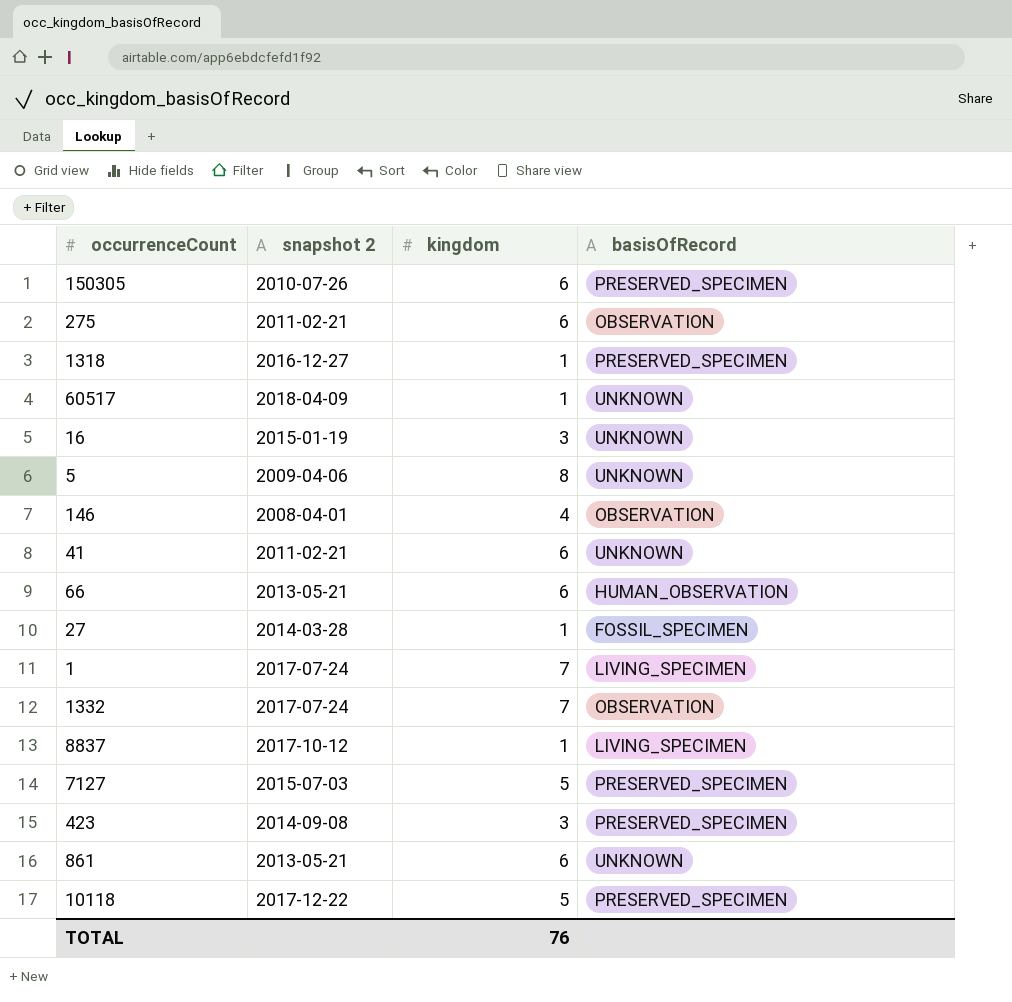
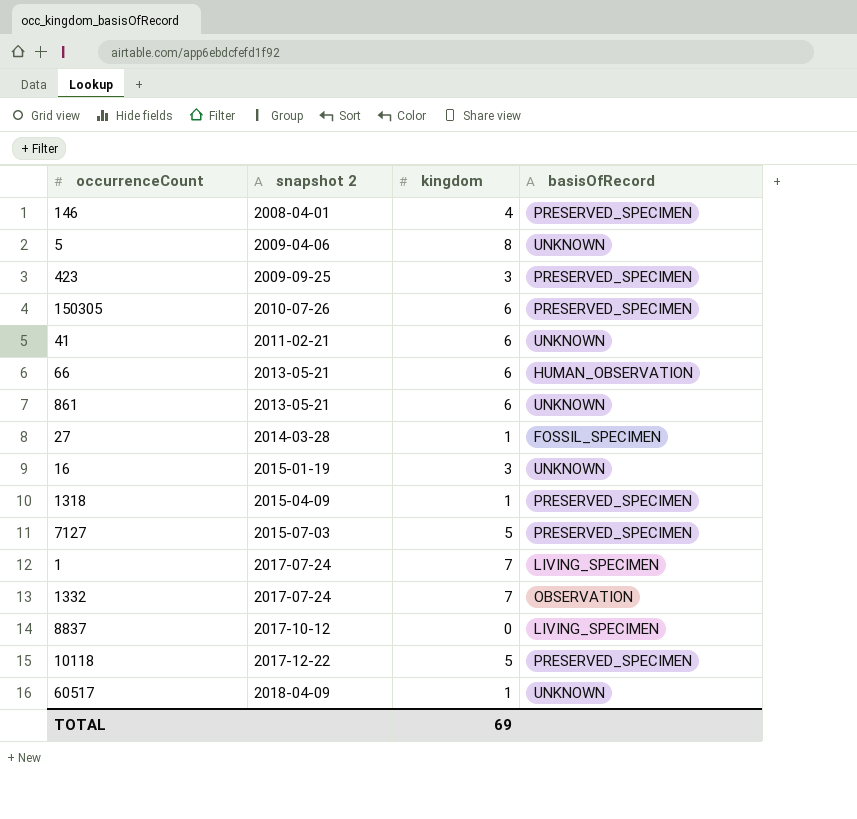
row order: none -> snapshot 2 ascending
row 275: 2011-02-21 | 6 | OBSERVATION -> none
146 | basisOfRecord: OBSERVATION -> PRESERVED_SPECIMEN
423 | snapshot 2: 2014-09-08 -> 2009-09-25
1318 | snapshot 2: 2016-12-27 -> 2015-04-09
8837 | kingdom: 1 -> 0
TOTAL | kingdom: 76 -> 69

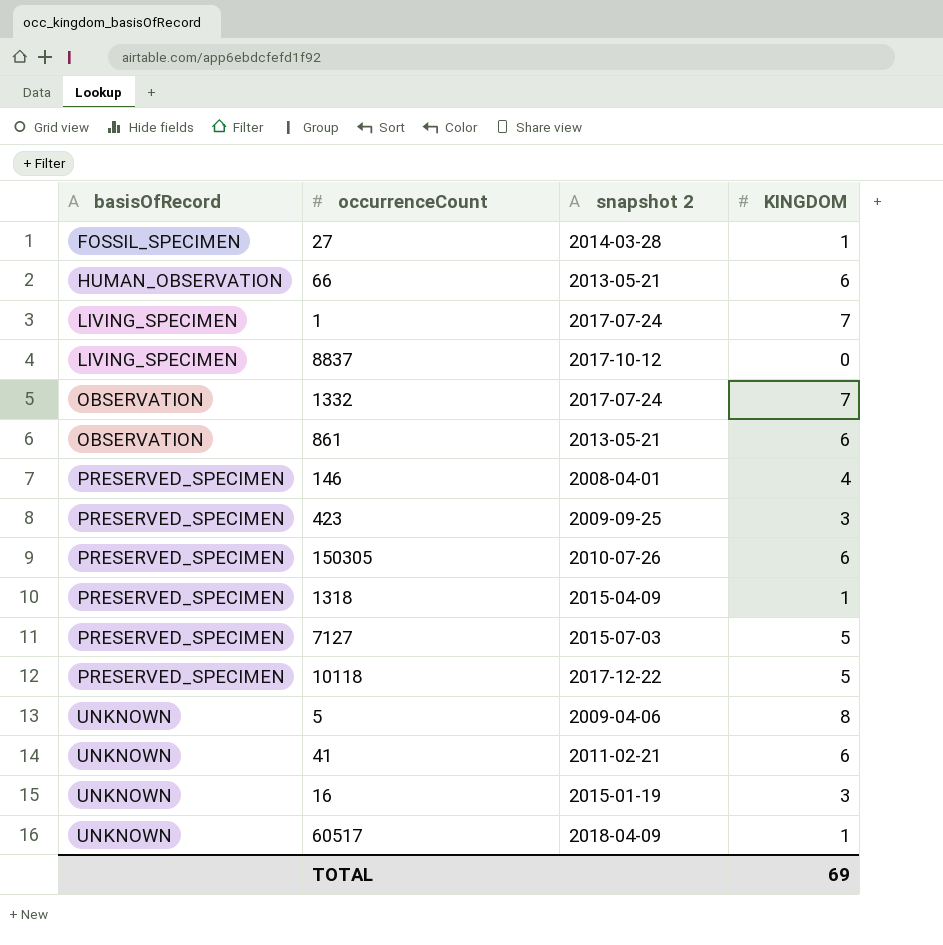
row order: snapshot 2 ascending -> basisOfRecord ascending
column basisOfRecord | position: 4 -> 1
column name: kingdom -> KINGDOM
861 | basisOfRecord: UNKNOWN -> OBSERVATION

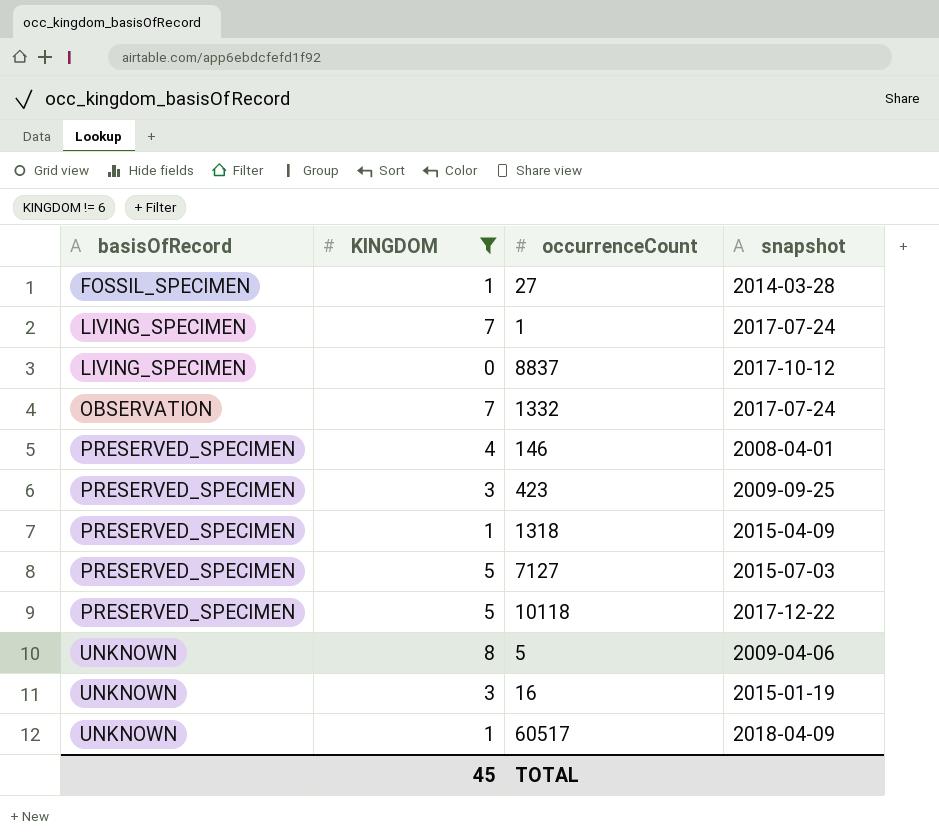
filter: none -> KINGDOM != 6
column KINGDOM | position: 4 -> 2
column name: snapshot 2 -> snapshot
TOTAL | KINGDOM: 69 -> 45

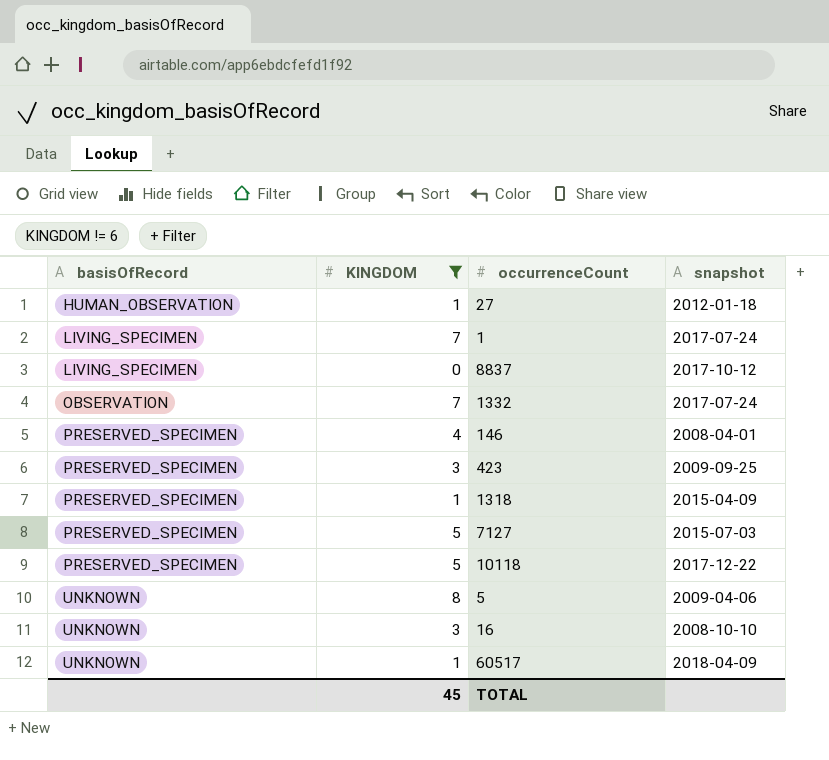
27 | basisOfRecord: FOSSIL_SPECIMEN -> HUMAN_OBSERVATION
27 | snapshot: 2014-03-28 -> 2012-01-18
16 | snapshot: 2015-01-19 -> 2008-10-10

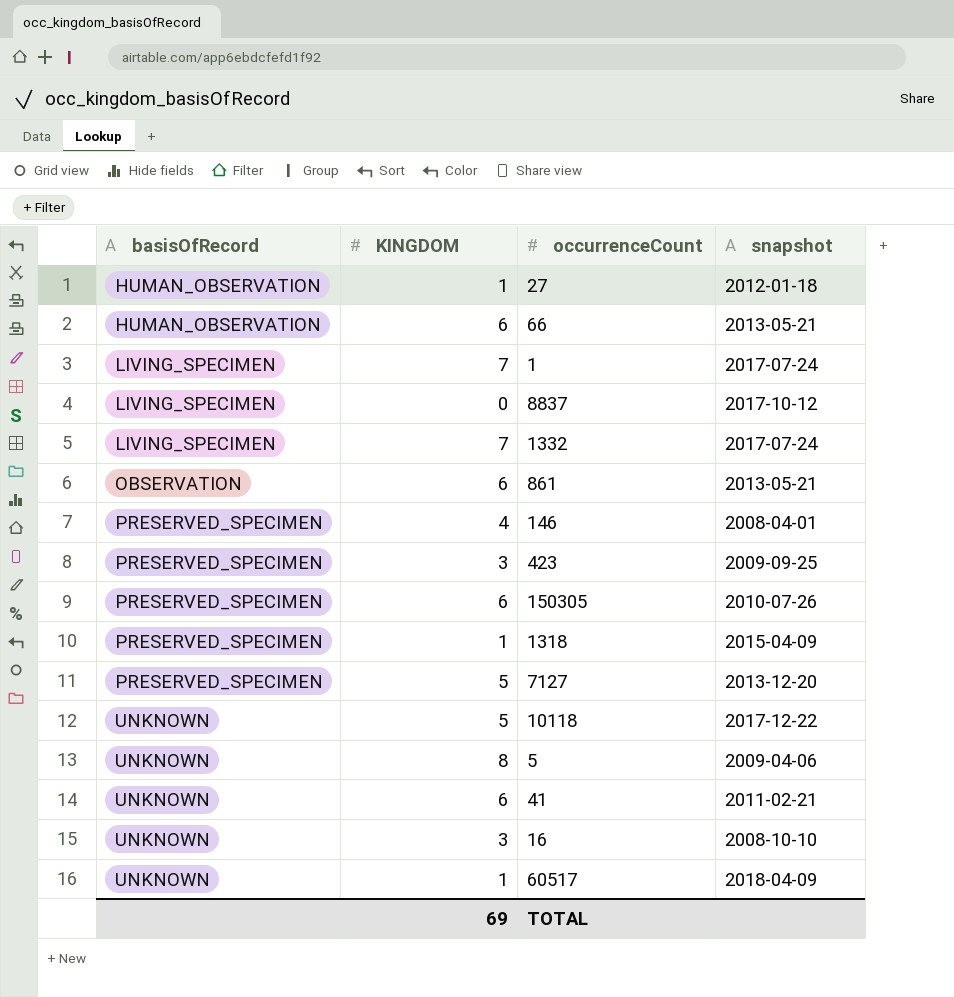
filter: KINGDOM != 6 -> none
1332 | basisOfRecord: OBSERVATION -> LIVING_SPECIMEN
7127 | snapshot: 2015-07-03 -> 2013-12-20
10118 | basisOfRecord: PRESERVED_SPECIMEN -> UNKNOWN
TOTAL | KINGDOM: 45 -> 69

